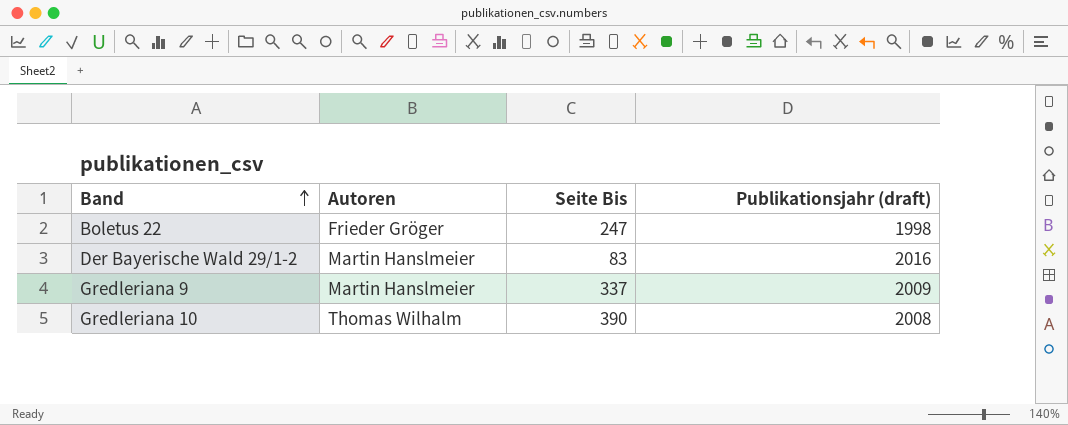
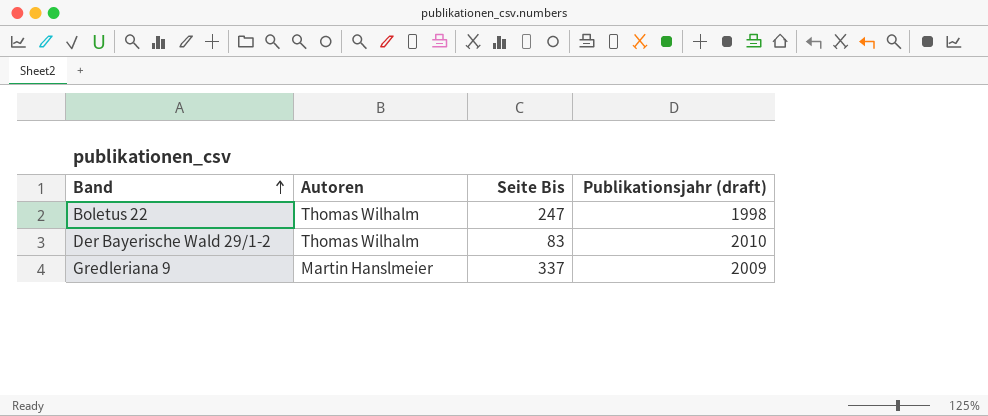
row Gredleriana 10: Thomas Wilhalm | 390 | 2008 -> none
Boletus 22 | Autoren: Frieder Gröger -> Thomas Wilhalm
Der Bayerische Wald 29/1-2 | Autoren: Martin Hanslmeier -> Thomas Wilhalm
Der Bayerische Wald 29/1-2 | Publikationsjahr (draft): 2016 -> 2010

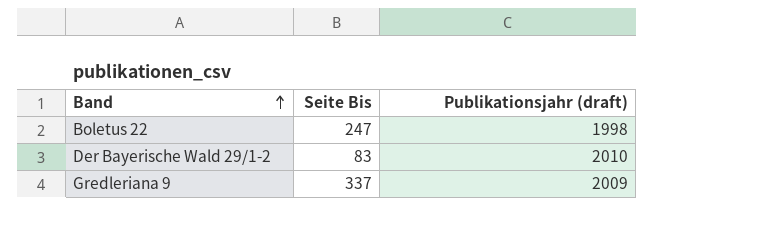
column Autoren | position: 2 -> none

